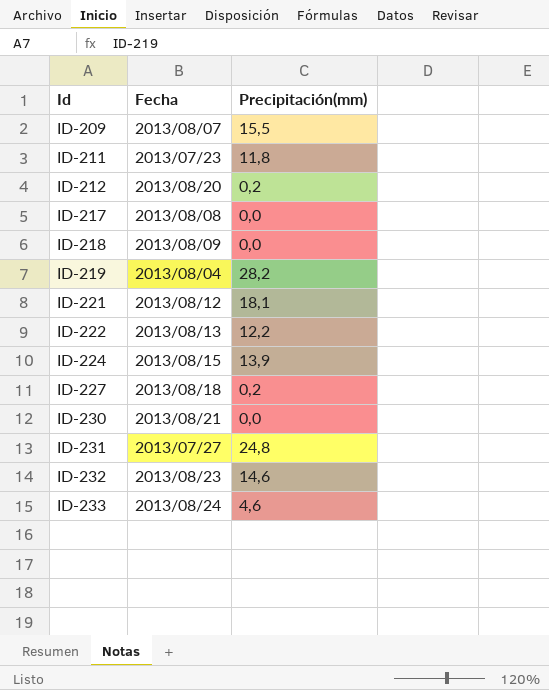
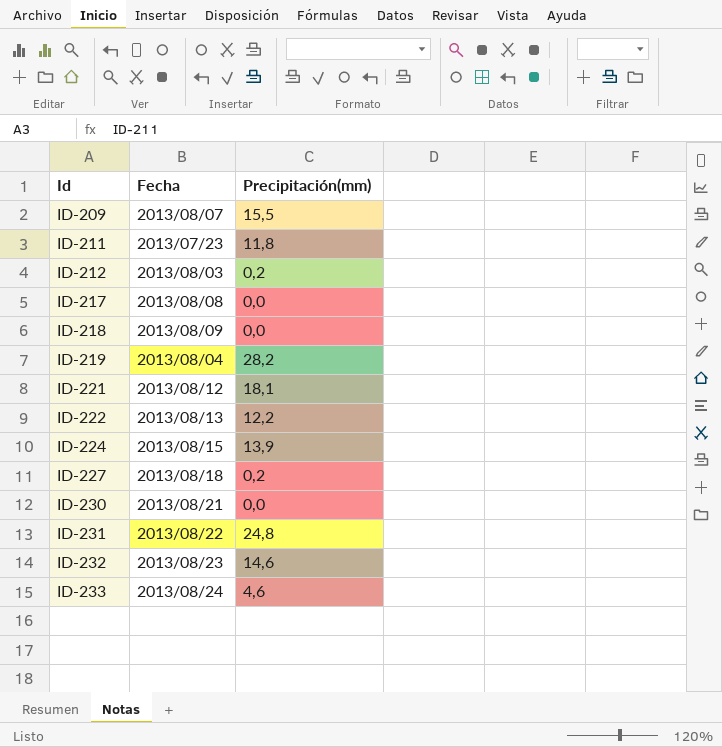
ID-212 | Fecha: 2013/08/20 -> 2013/08/03
ID-231 | Fecha: 2013/07/27 -> 2013/08/22

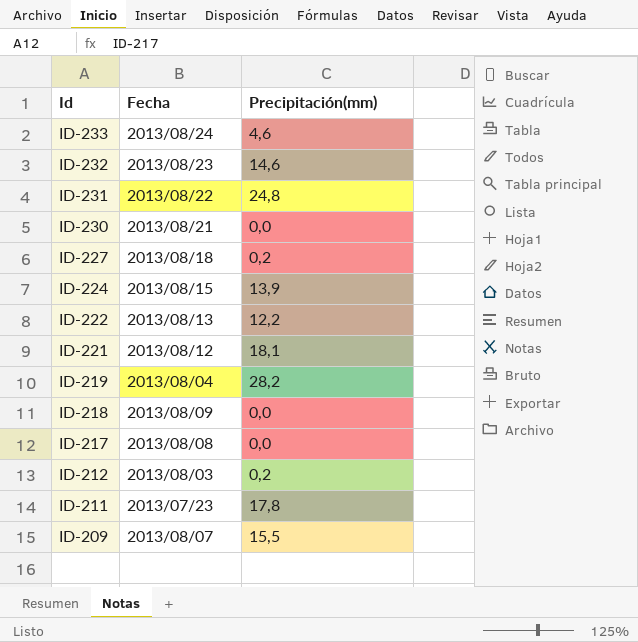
row order: Id ascending -> Id descending
ID-211 | Precipitación(mm): 11,8 -> 17,8

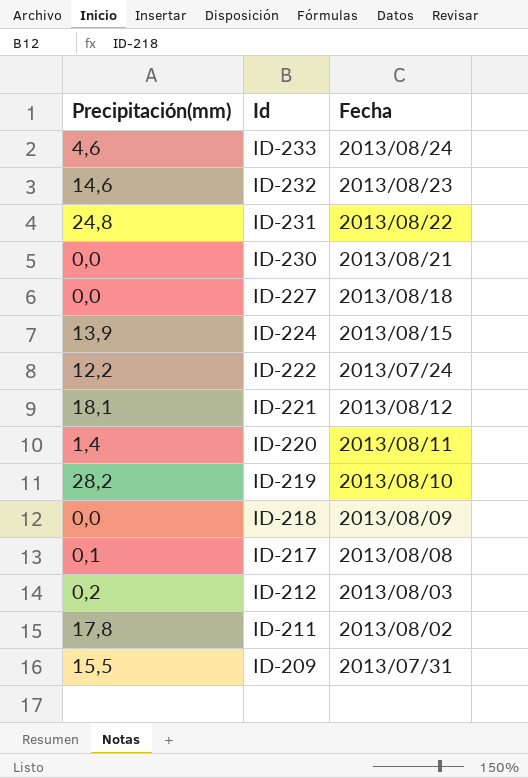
column Precipitación(mm) | position: 3 -> 1
ID-227 | Precipitación(mm): 0,2 -> 0,0
ID-222 | Fecha: 2013/08/13 -> 2013/07/24
row ID-220: none -> 1,4 | 2013/08/11
ID-219 | Fecha: 2013/08/04 -> 2013/08/10
ID-217 | Precipitación(mm): 0,0 -> 0,1
ID-211 | Fecha: 2013/07/23 -> 2013/08/02
ID-209 | Fecha: 2013/08/07 -> 2013/07/31

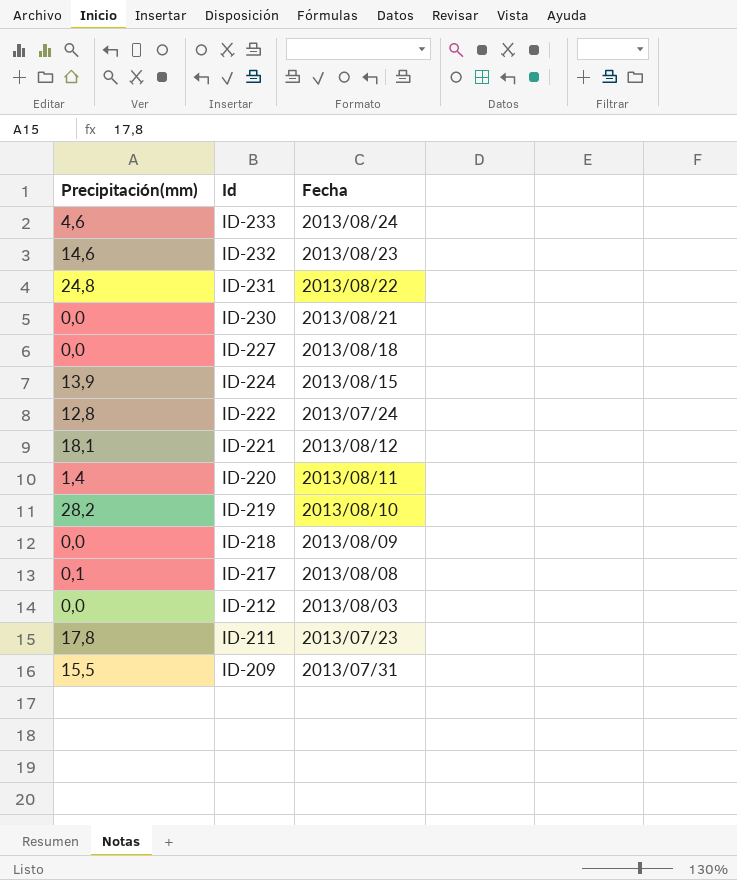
ID-222 | Precipitación(mm): 12,2 -> 12,8
ID-212 | Precipitación(mm): 0,2 -> 0,0
ID-211 | Fecha: 2013/08/02 -> 2013/07/23

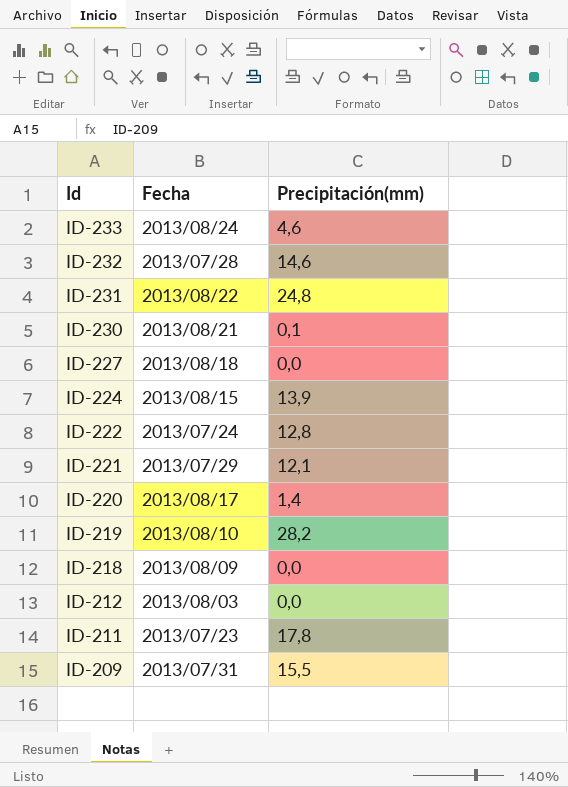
column Precipitación(mm) | position: 1 -> 3
row ID-217: 0,1 | 2013/08/08 -> none
ID-232 | Fecha: 2013/08/23 -> 2013/07/28
ID-230 | Precipitación(mm): 0,0 -> 0,1
ID-221 | Fecha: 2013/08/12 -> 2013/07/29
ID-221 | Precipitación(mm): 18,1 -> 12,1
ID-220 | Fecha: 2013/08/11 -> 2013/08/17

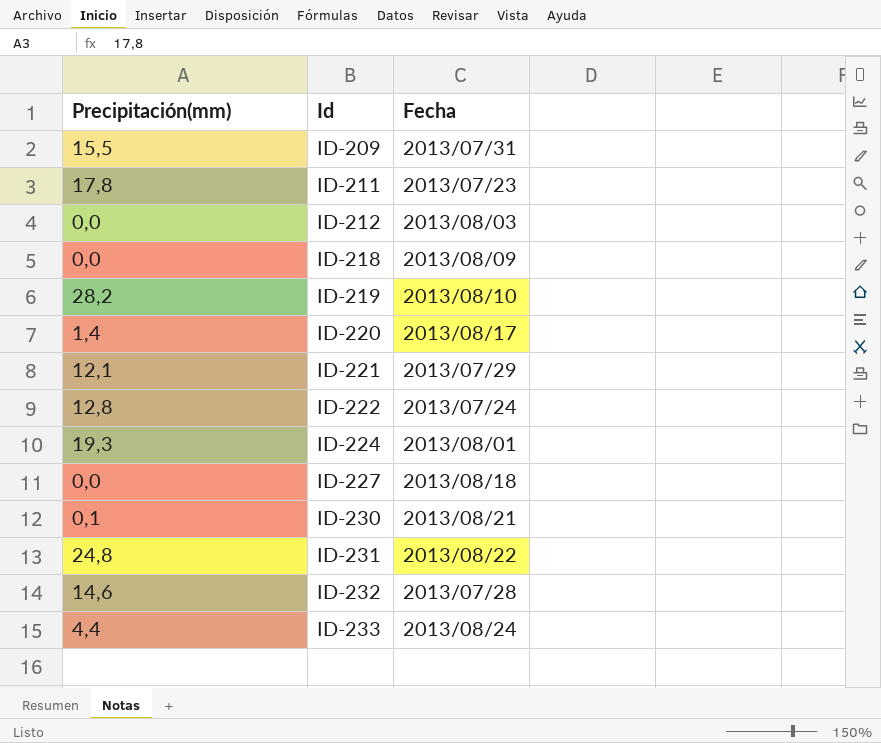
row order: Id descending -> Id ascending
column Precipitación(mm) | position: 3 -> 1
ID-224 | Precipitación(mm): 13,9 -> 19,3
ID-224 | Fecha: 2013/08/15 -> 2013/08/01
ID-233 | Precipitación(mm): 4,6 -> 4,4

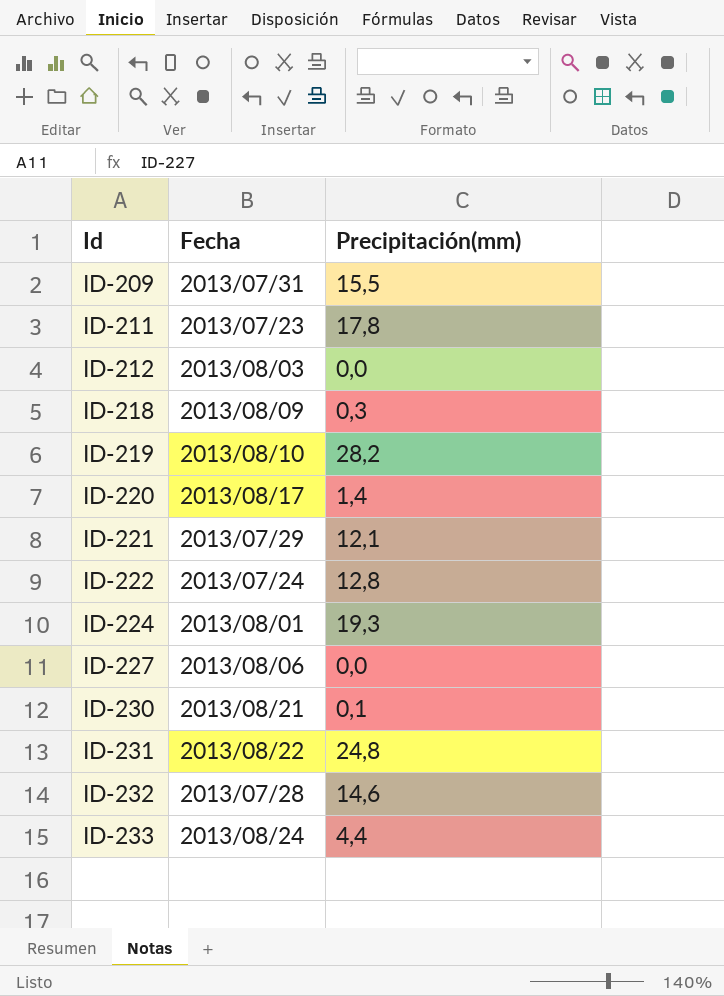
column Precipitación(mm) | position: 1 -> 3
ID-218 | Precipitación(mm): 0,0 -> 0,3
ID-227 | Fecha: 2013/08/18 -> 2013/08/06

